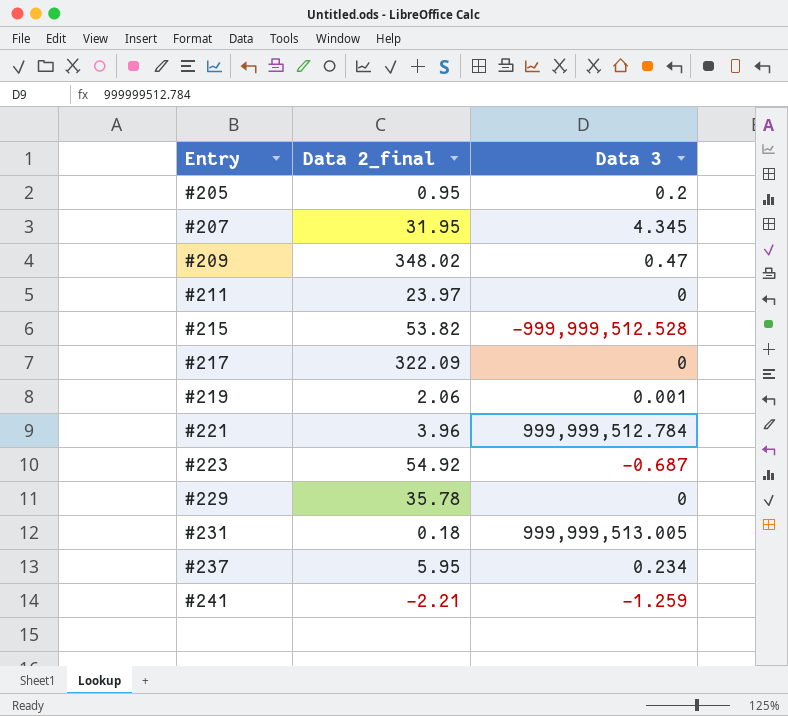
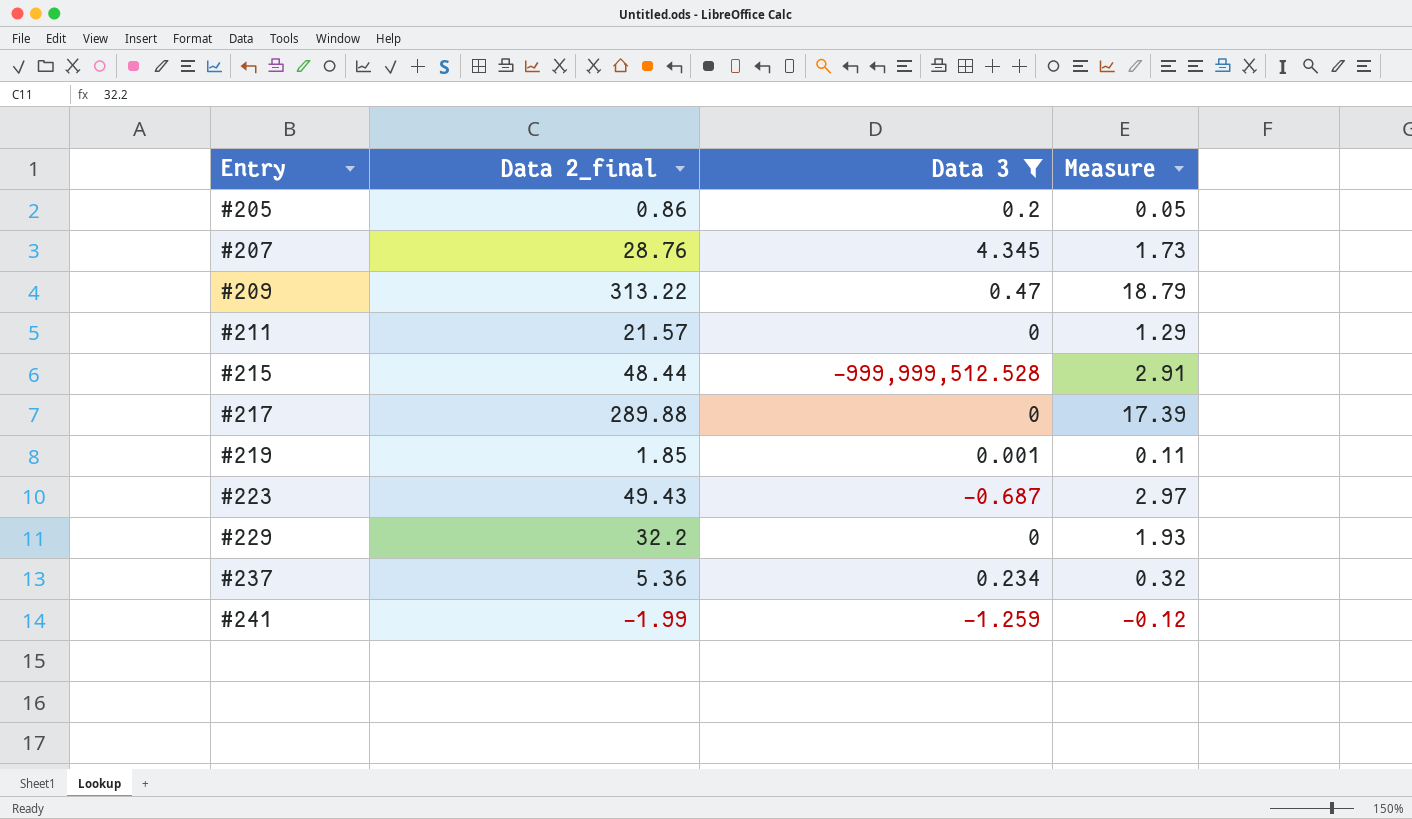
filter: none -> Data 3 <= 4.345
column Measure | formula: none -> [Data 2_final] * 0.06
#205 | Data 2_final: 0.95 -> 0.86
#207 | Data 2_final: 31.95 -> 28.76
#209 | Data 2_final: 348.02 -> 313.22
#211 | Data 2_final: 23.97 -> 21.57
#215 | Data 2_final: 53.82 -> 48.44
#217 | Data 2_final: 322.09 -> 289.88
#219 | Data 2_final: 2.06 -> 1.85
#223 | Data 2_final: 54.92 -> 49.43
#229 | Data 2_final: 35.78 -> 32.2
#237 | Data 2_final: 5.95 -> 5.36
#241 | Data 2_final: -2.21 -> -1.99

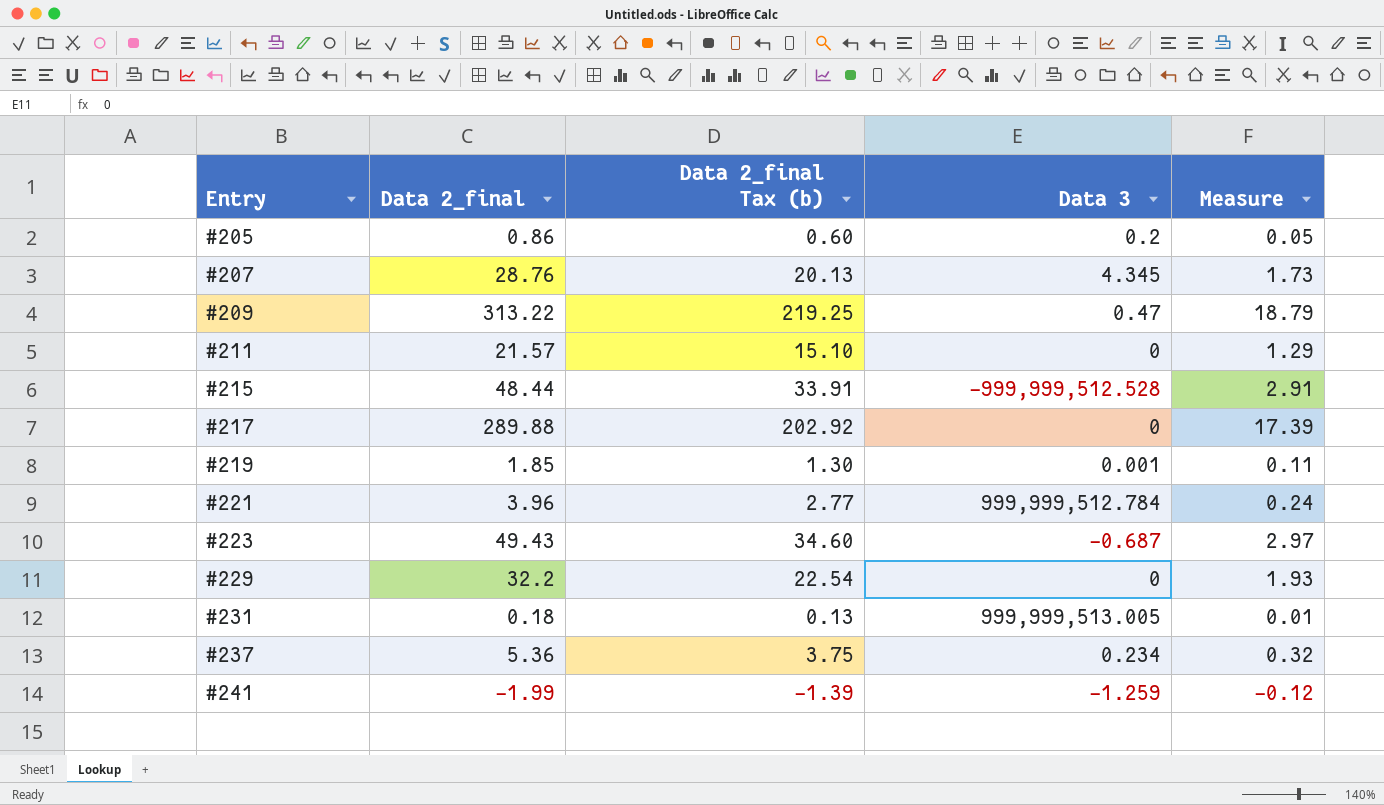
filter: Data 3 <= 4.345 -> none
column Data 2_final Tax (b) | formula: none -> [Data 2_final] * 0.7

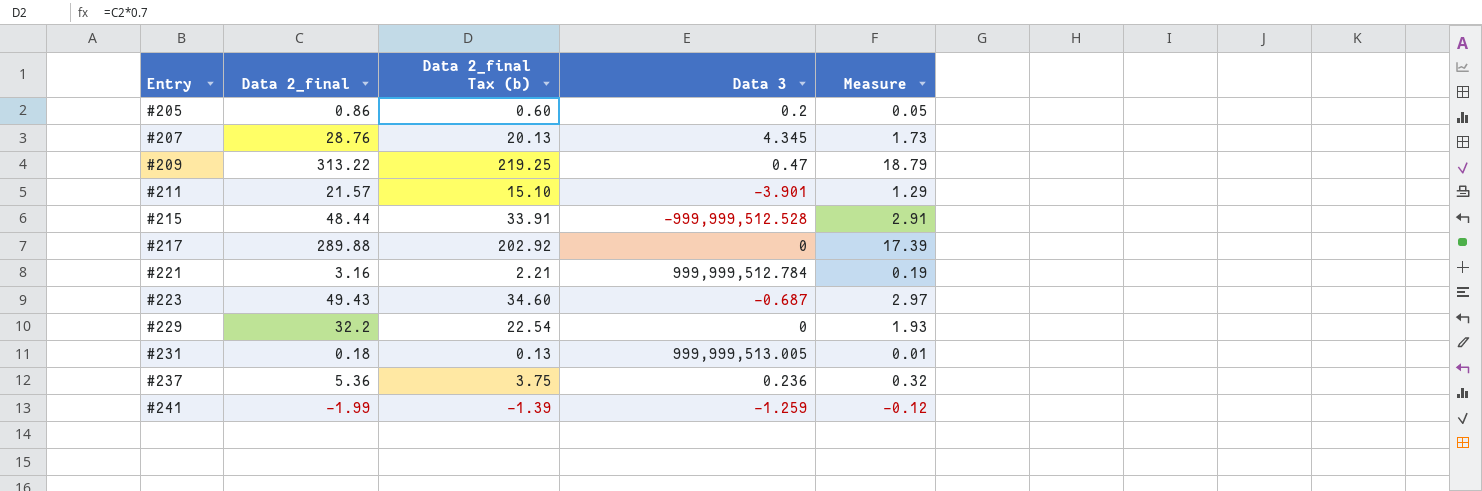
row #219: 1.85 | 1.30 | 0.001 | 0.11 -> none
#211 | Data 3: 0 -> -3.901
#221 | Data 2_final: 3.96 -> 3.16
#221 | Data 2_final Tax (b): 2.77 -> 2.21
#221 | Measure: 0.24 -> 0.19
#237 | Data 3: 0.234 -> 0.236

